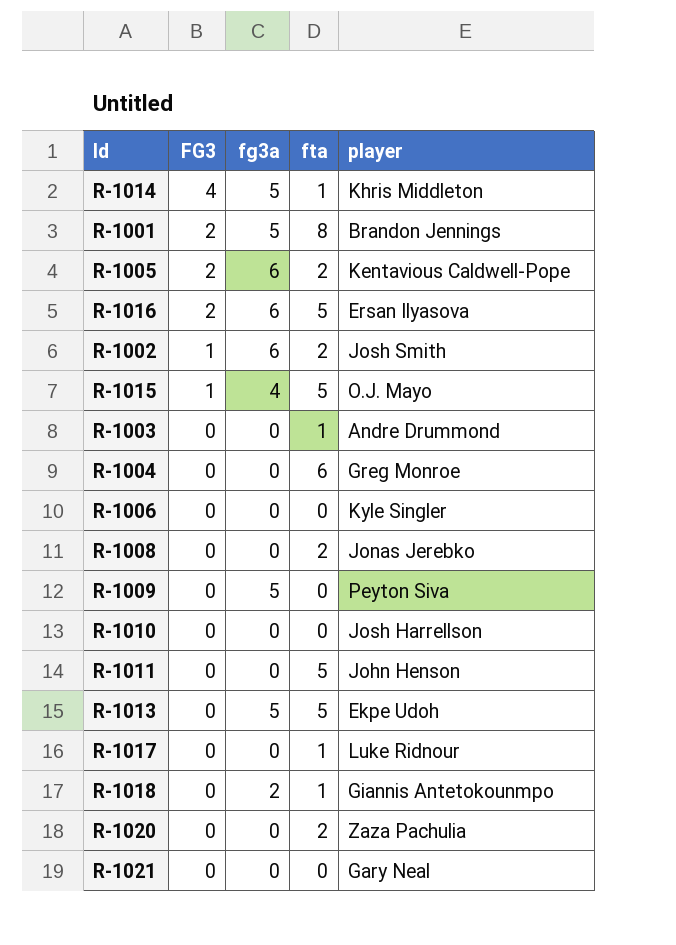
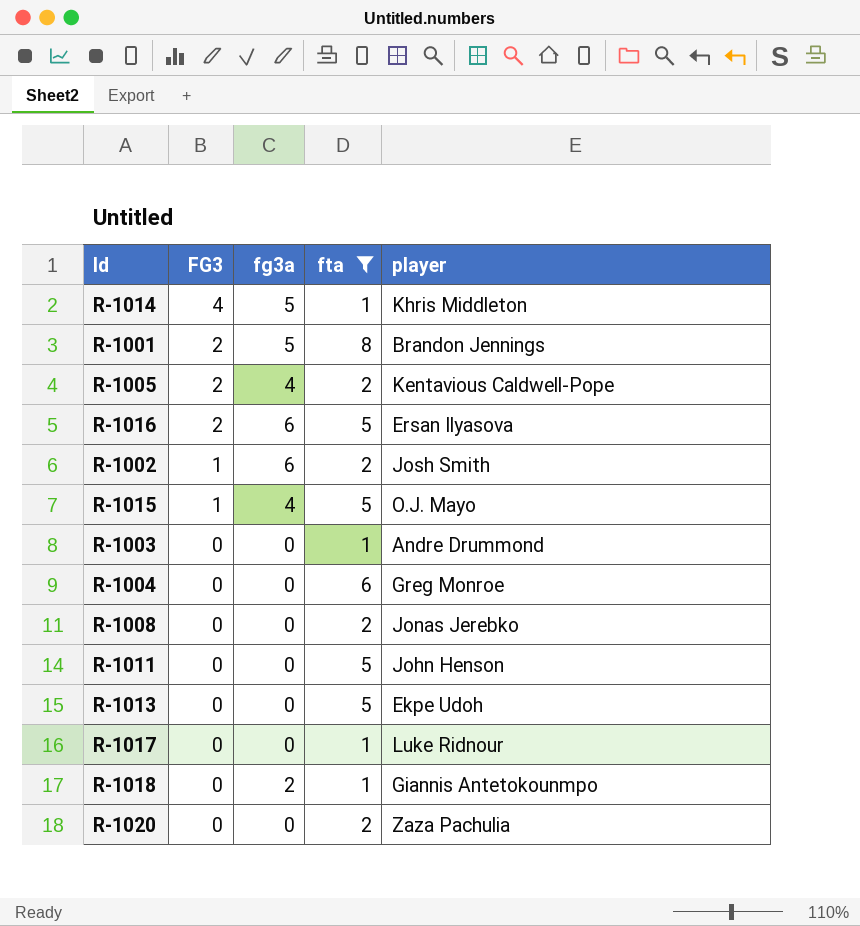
filter: none -> fta != 0
R-1005 | fg3a: 6 -> 4
R-1013 | fg3a: 5 -> 0

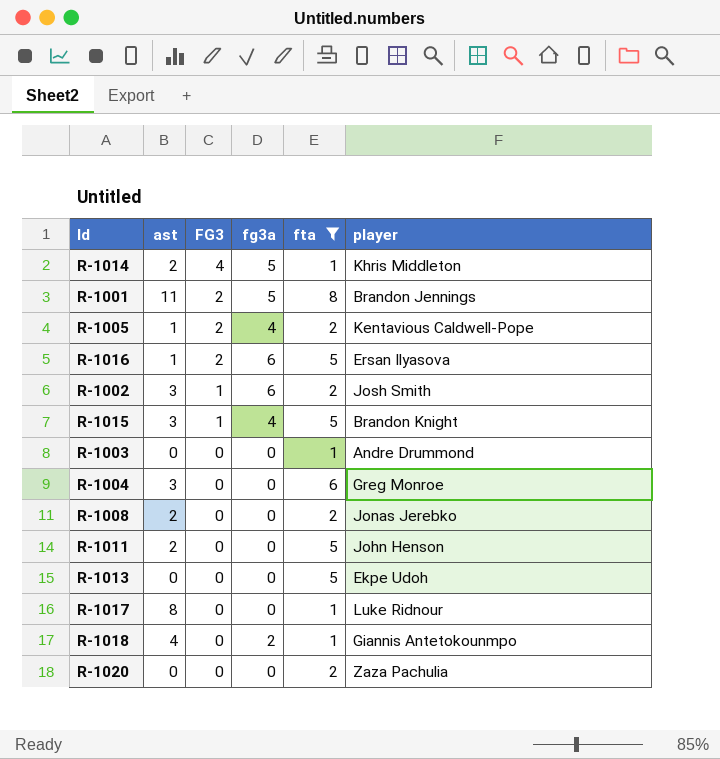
column ast | position: none -> 2
R-1015 | player: O.J. Mayo -> Brandon Knight

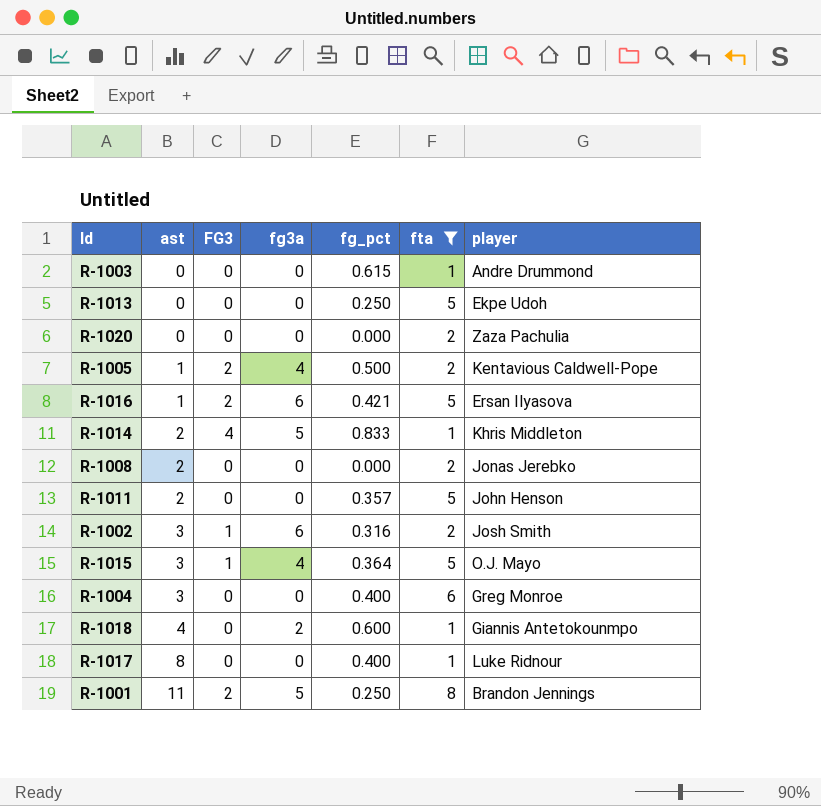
row order: FG3 descending -> ast ascending
column fg_pct | position: none -> 5
R-1015 | player: Brandon Knight -> O.J. Mayo

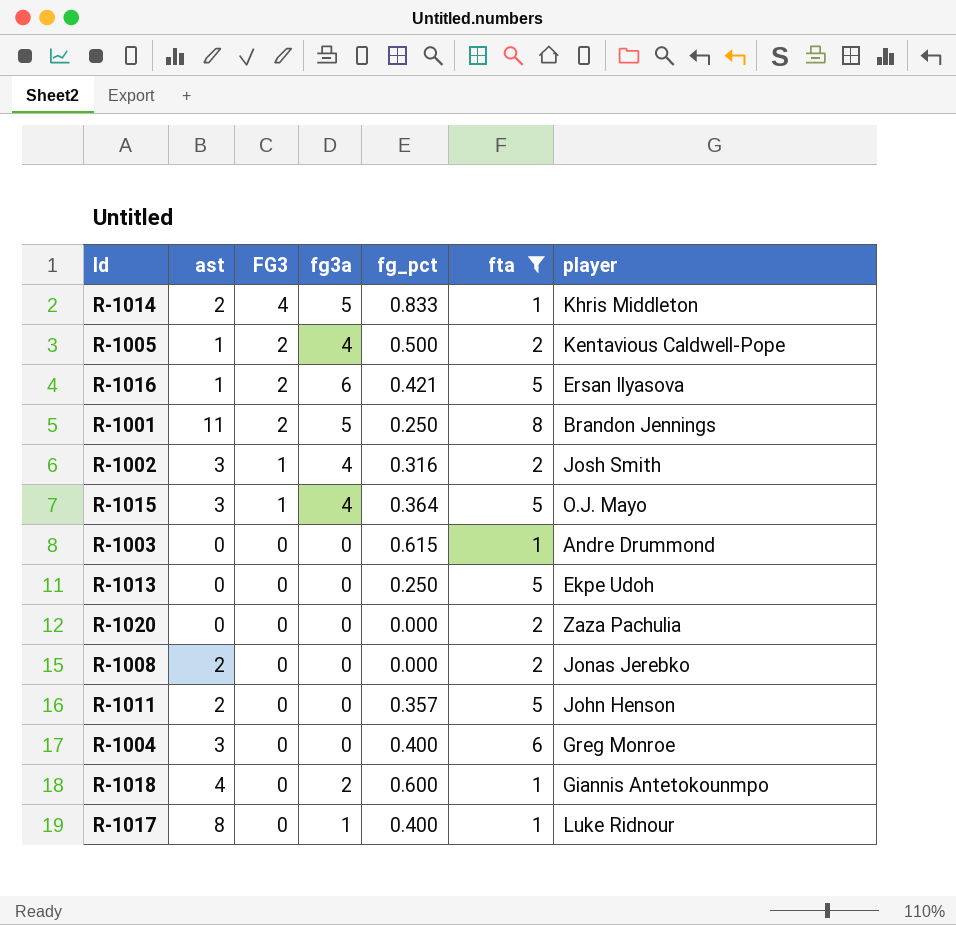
row order: ast ascending -> FG3 descending
R-1002 | fg3a: 6 -> 4
R-1017 | fg3a: 0 -> 1

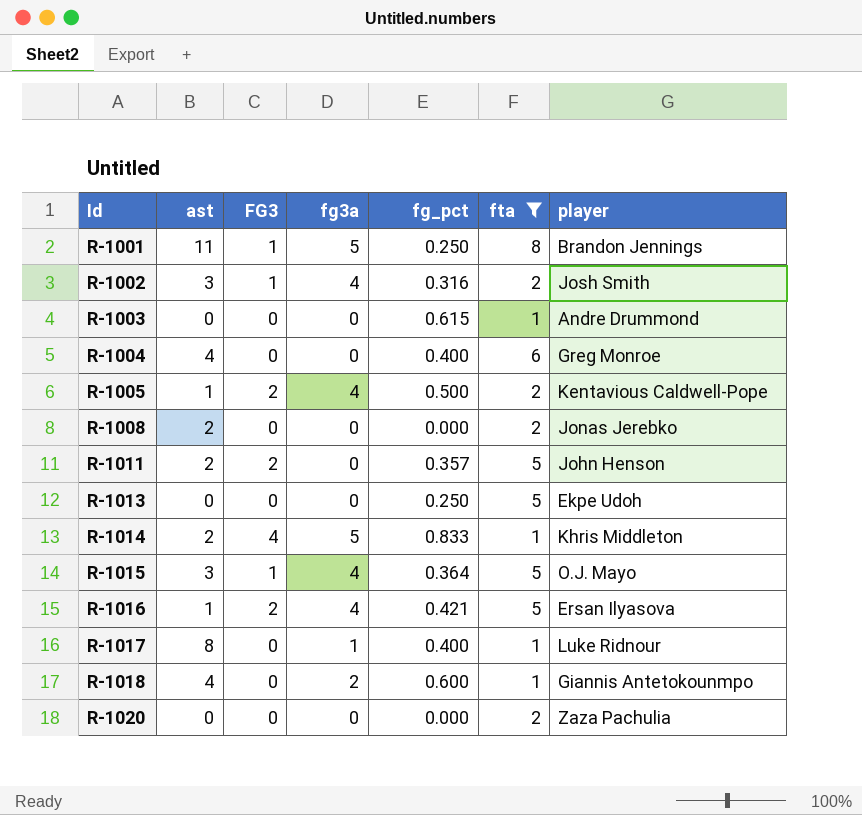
row order: FG3 descending -> Id ascending
R-1001 | FG3: 2 -> 1
R-1004 | ast: 3 -> 4
R-1011 | FG3: 0 -> 2
R-1016 | fg3a: 6 -> 4

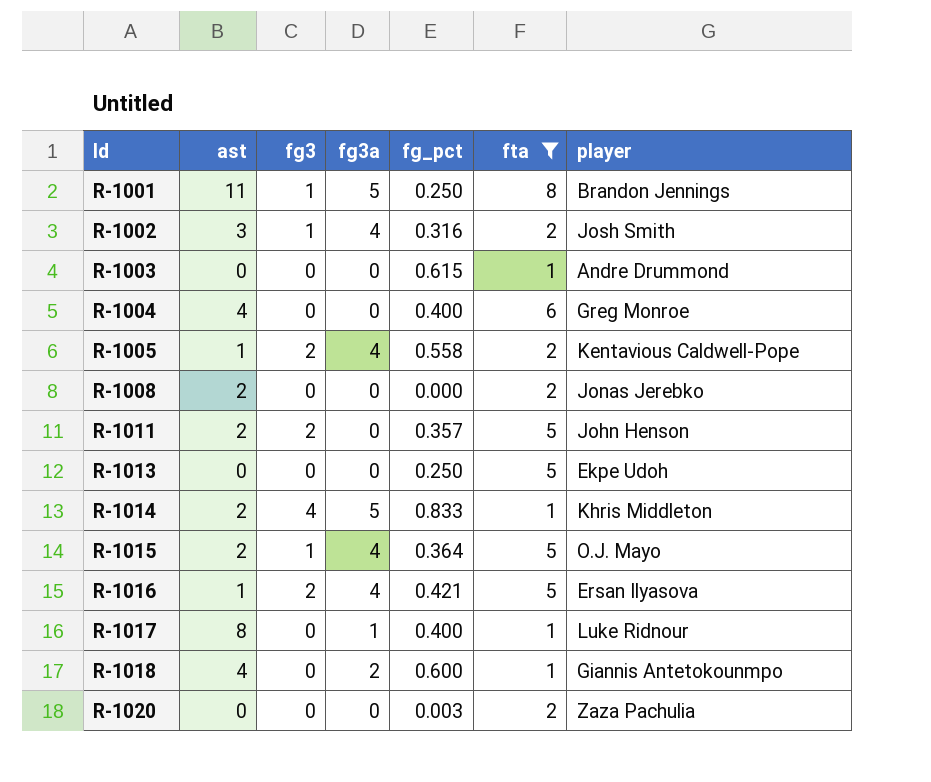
column name: FG3 -> fg3
R-1005 | fg_pct: 0.500 -> 0.558
R-1015 | ast: 3 -> 2
R-1020 | fg_pct: 0.000 -> 0.003

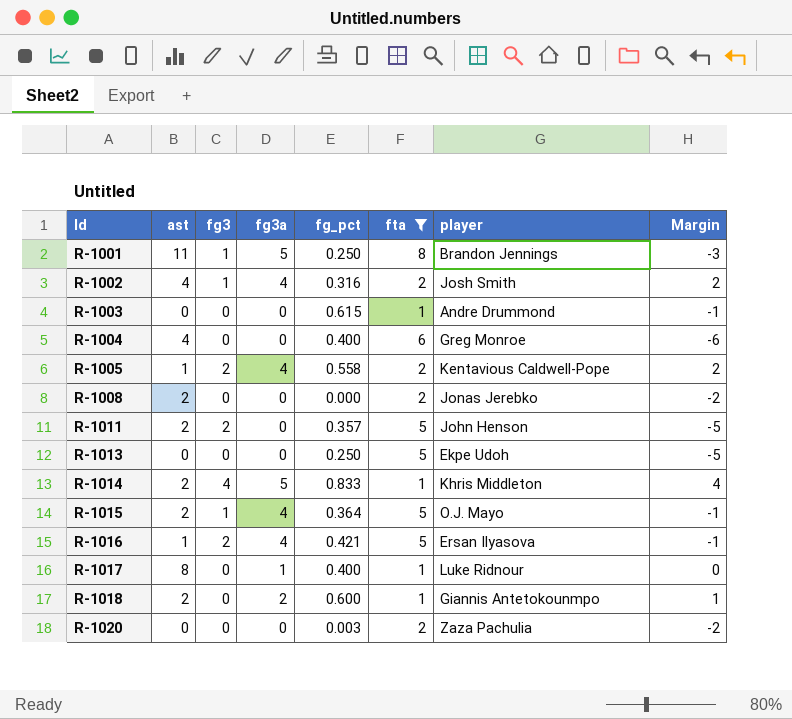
column Margin | formula: none -> [fg3a] - [fta]
R-1002 | ast: 3 -> 4
R-1018 | ast: 4 -> 2

